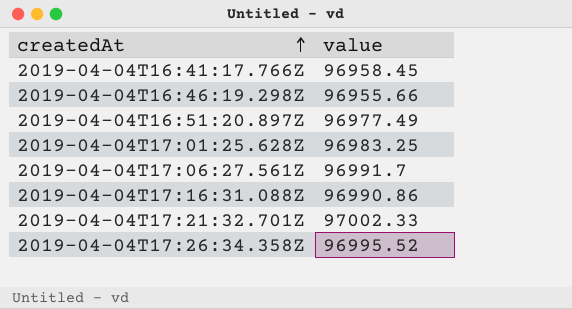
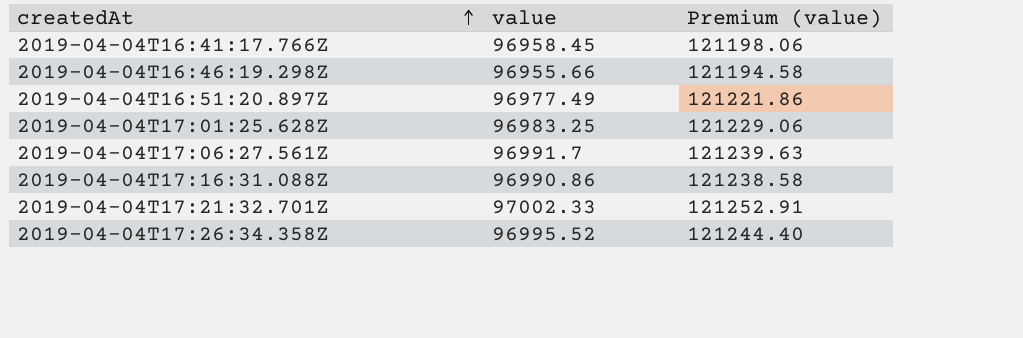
column Premium (value) | formula: none -> [value] * 1.25

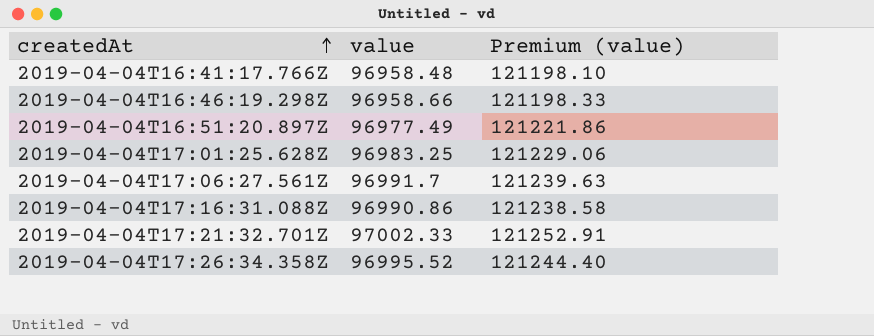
2019-04-04T16:41:17.766Z | value: 96958.45 -> 96958.48
2019-04-04T16:41:17.766Z | Premium (value): 121198.06 -> 121198.10
2019-04-04T16:46:19.298Z | value: 96955.66 -> 96958.66
2019-04-04T16:46:19.298Z | Premium (value): 121194.58 -> 121198.33

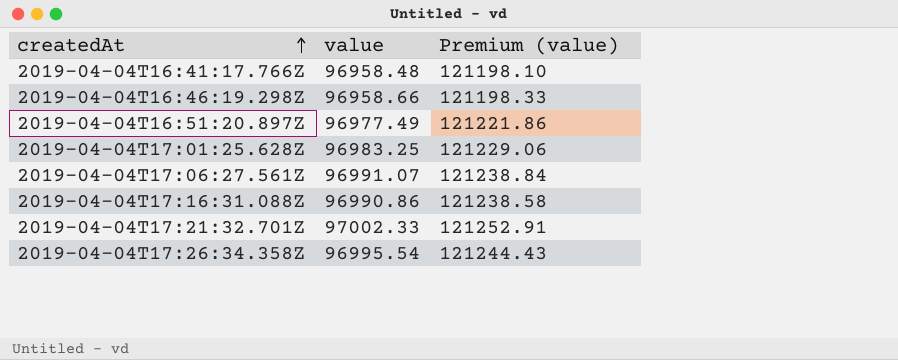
2019-04-04T17:06:27.561Z | value: 96991.7 -> 96991.07
2019-04-04T17:06:27.561Z | Premium (value): 121239.63 -> 121238.84
2019-04-04T17:26:34.358Z | value: 96995.52 -> 96995.54
2019-04-04T17:26:34.358Z | Premium (value): 121244.40 -> 121244.43

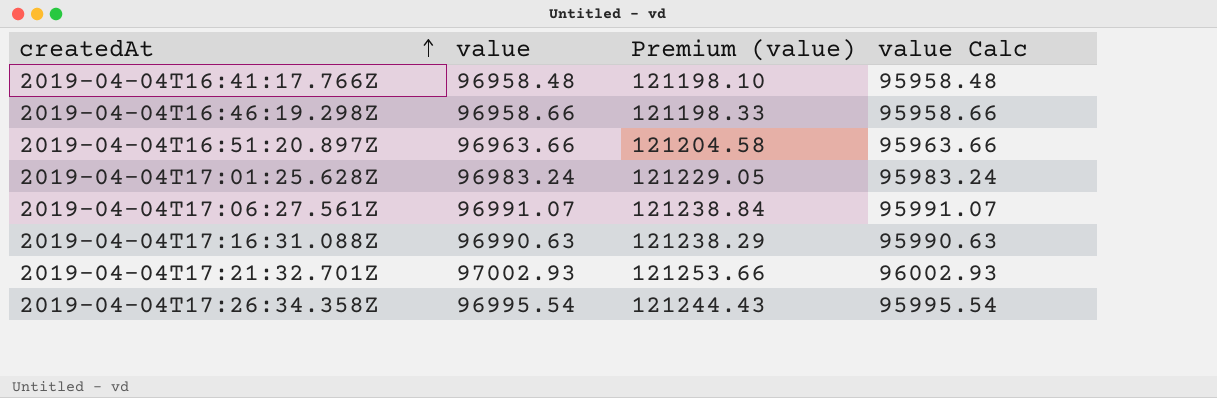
column value Calc | formula: none -> [value] - 1000
2019-04-04T16:51:20.897Z | value: 96977.49 -> 96963.66
2019-04-04T16:51:20.897Z | Premium (value): 121221.86 -> 121204.58
2019-04-04T17:01:25.628Z | value: 96983.25 -> 96983.24
2019-04-04T17:01:25.628Z | Premium (value): 121229.06 -> 121229.05
2019-04-04T17:16:31.088Z | value: 96990.86 -> 96990.63
2019-04-04T17:16:31.088Z | Premium (value): 121238.58 -> 121238.29
2019-04-04T17:21:32.701Z | value: 97002.33 -> 97002.93
2019-04-04T17:21:32.701Z | Premium (value): 121252.91 -> 121253.66

